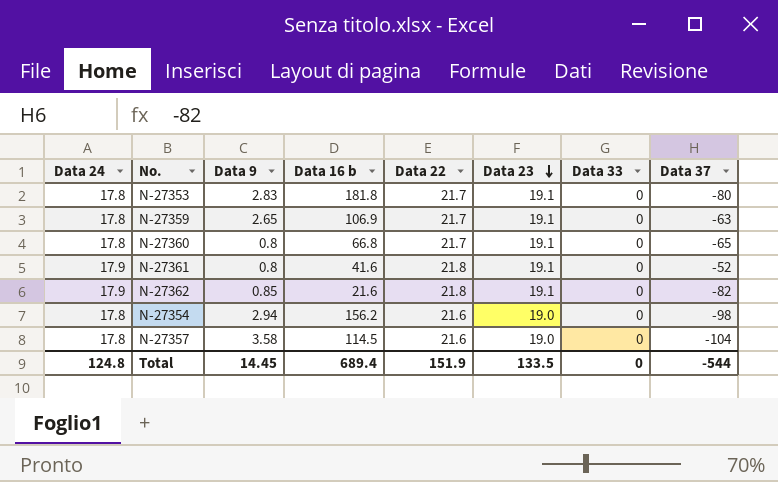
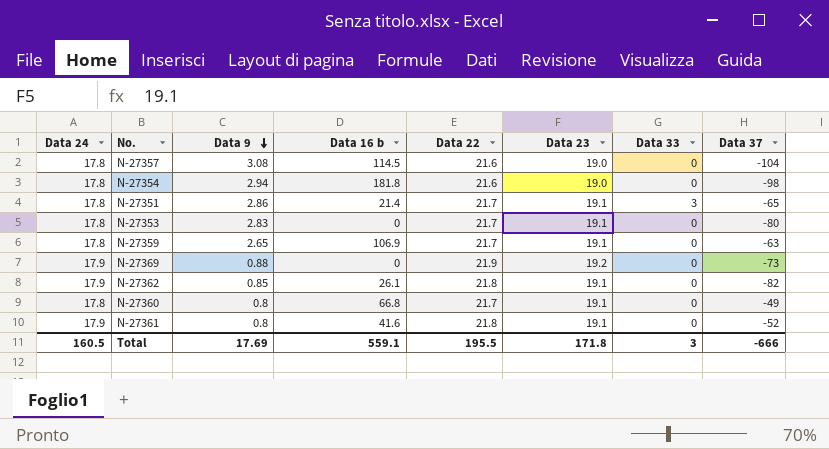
row order: Data 23 descending -> Data 9 descending
N-27357 | Data 9: 3.58 -> 3.08
N-27354 | Data 16 b: 156.2 -> 181.8
row N-27351: none -> 17.8 | 2.86 | 21.4 | 21.7 | 19.1 | 3 | -65
N-27353 | Data 16 b: 181.8 -> 0
row N-27369: none -> 17.9 | 0.88 | 0 | 21.9 | 19.2 | 0 | -73
N-27362 | Data 16 b: 21.6 -> 26.1
N-27360 | Data 37: -65 -> -49
Total | Data 24: 124.8 -> 160.5
Total | Data 9: 14.45 -> 17.69
Total | Data 16 b: 689.4 -> 559.1
Total | Data 22: 151.9 -> 195.5
Total | Data 23: 133.5 -> 171.8
Total | Data 33: 0 -> 3
Total | Data 37: -544 -> -666

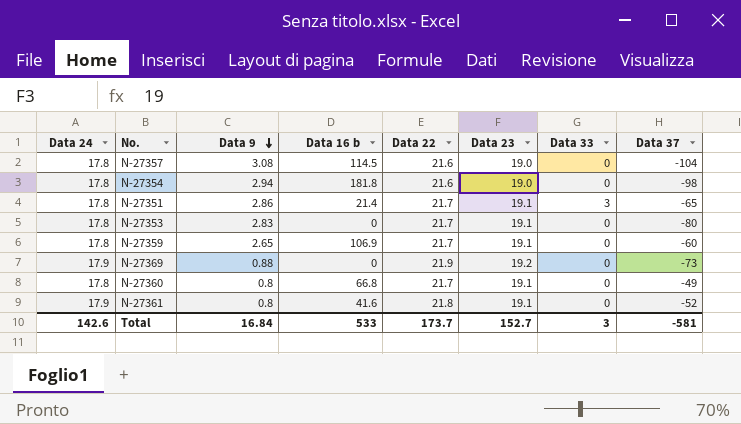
row N-27362: 17.9 | 0.85 | 26.1 | 21.8 | 19.1 | 0 | -82 -> none
N-27359 | Data 37: -63 -> -60
Total | Data 24: 160.5 -> 142.6
Total | Data 9: 17.69 -> 16.84
Total | Data 16 b: 559.1 -> 533
Total | Data 22: 195.5 -> 173.7
Total | Data 23: 171.8 -> 152.7
Total | Data 37: -666 -> -581

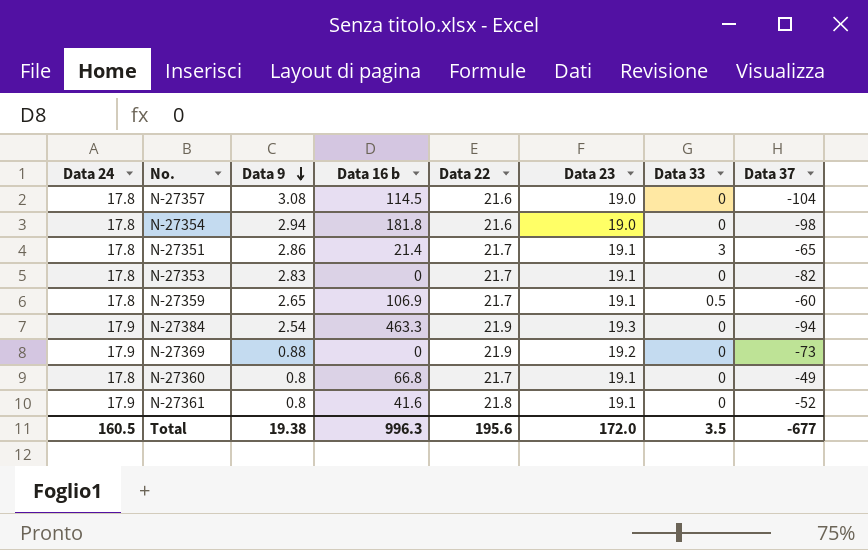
N-27353 | Data 37: -80 -> -82
N-27359 | Data 33: 0 -> 0.5
row N-27384: none -> 17.9 | 2.54 | 463.3 | 21.9 | 19.3 | 0 | -94
Total | Data 24: 142.6 -> 160.5
Total | Data 9: 16.84 -> 19.38
Total | Data 16 b: 533 -> 996.3
Total | Data 22: 173.7 -> 195.6
Total | Data 23: 152.7 -> 172.0
Total | Data 33: 3 -> 3.5
Total | Data 37: -581 -> -677

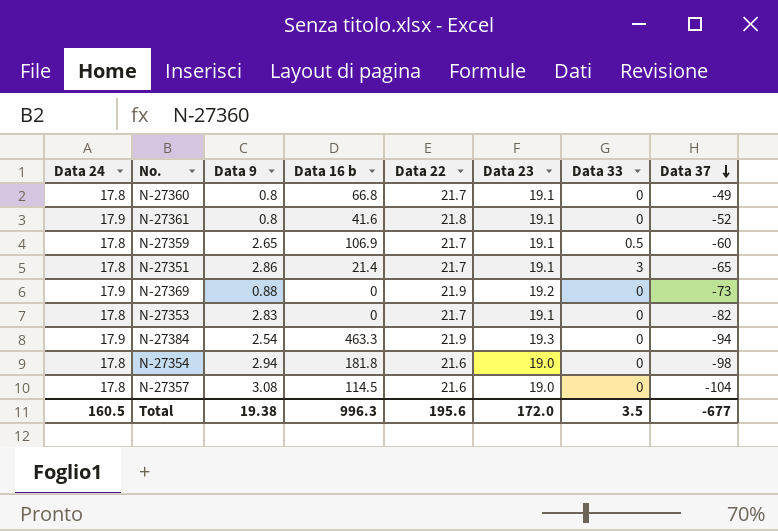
row order: Data 9 descending -> Data 37 descending

